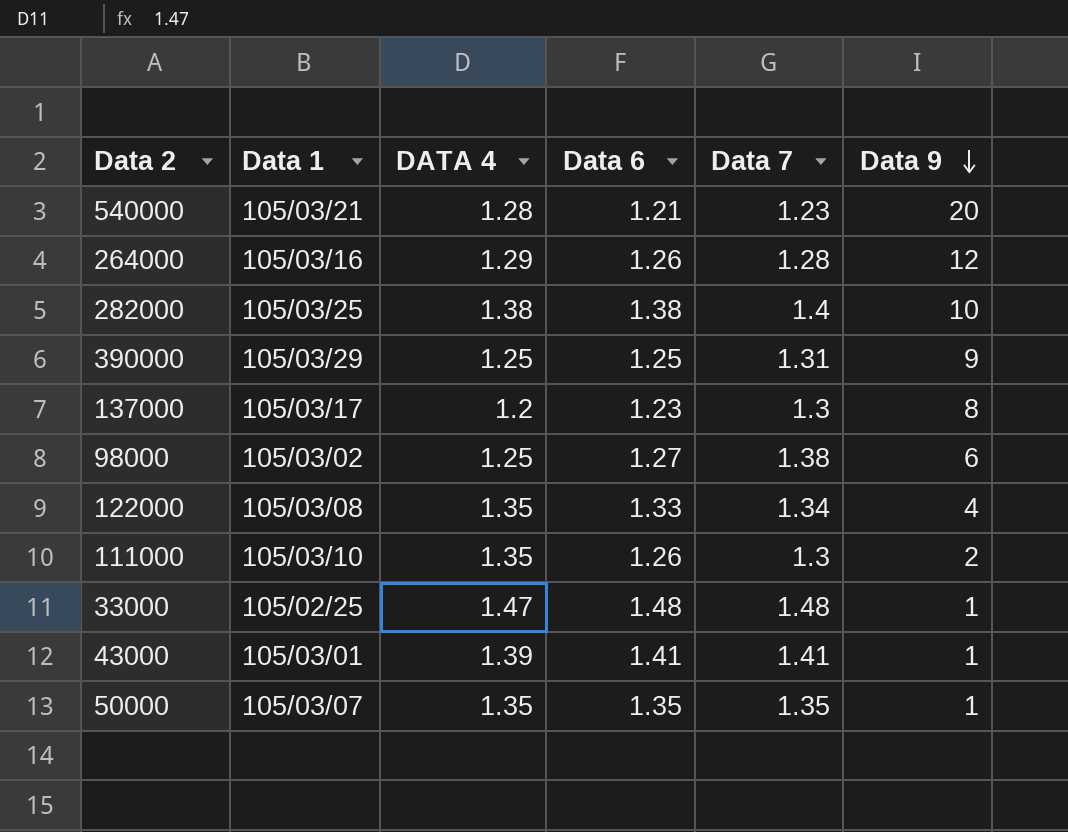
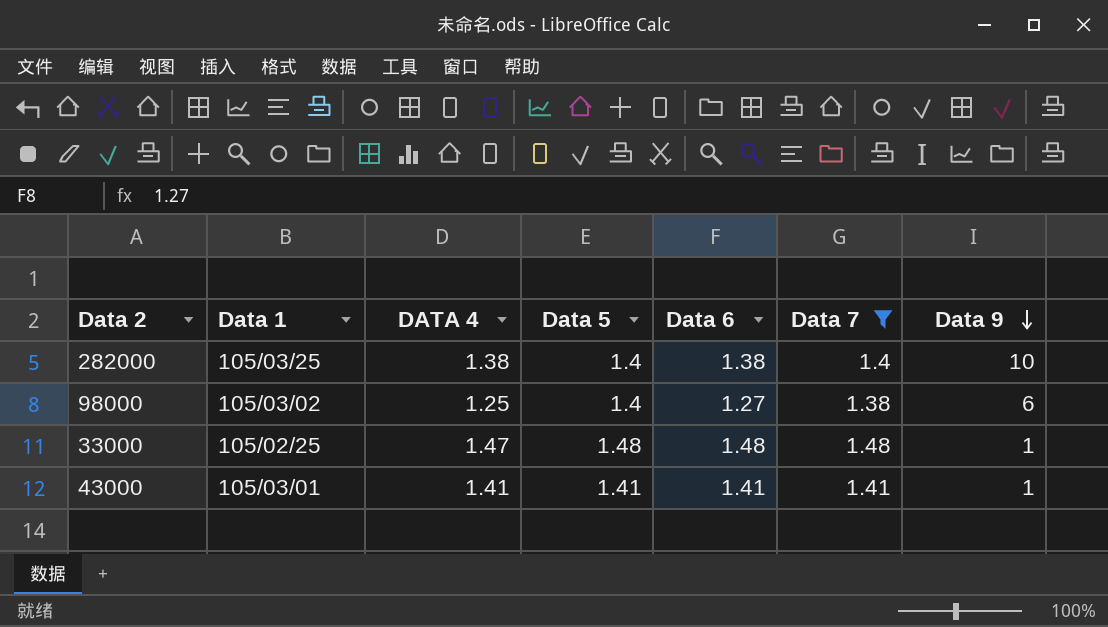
filter: none -> Data 7 >= 1.38
column Data 5 | position: none -> 4
43000 | DATA 4: 1.39 -> 1.41

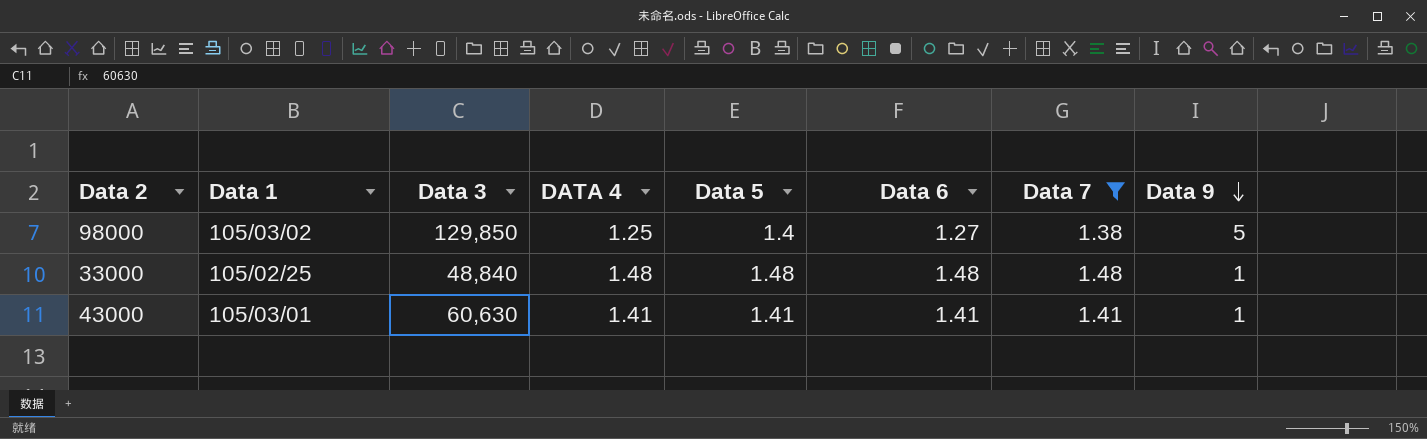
column Data 3 | position: none -> 3
row 282000: 105/03/25 | 1.38 | 1.4 | 1.38 | 1.4 | 10 -> none
98000 | Data 9: 6 -> 5
33000 | DATA 4: 1.47 -> 1.48

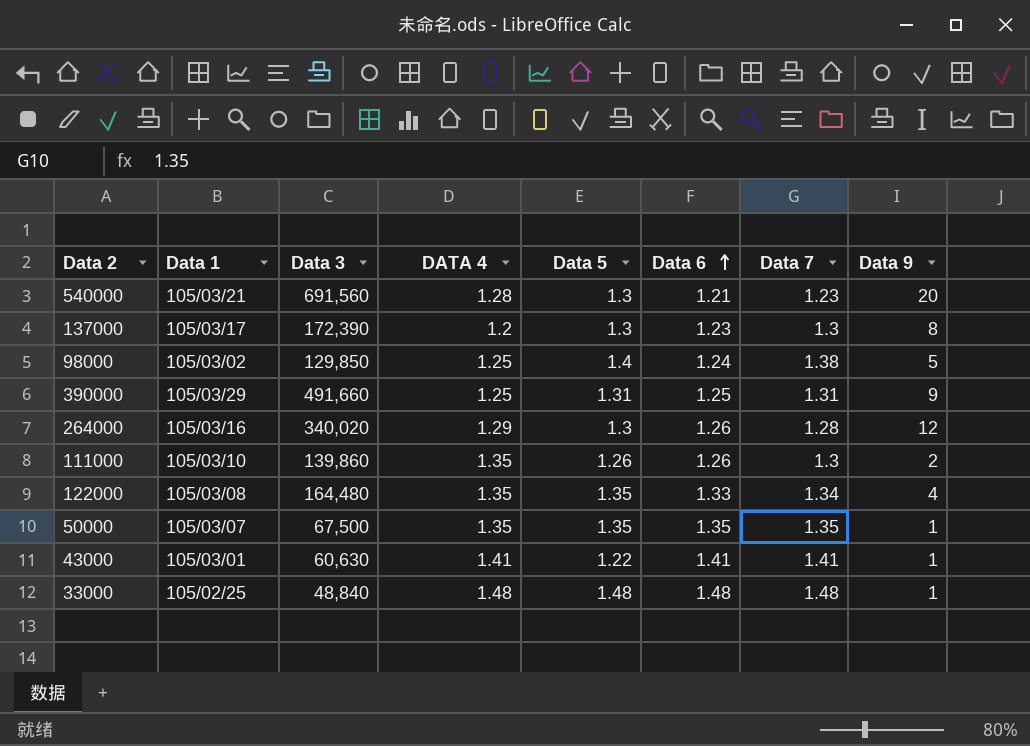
filter: Data 7 >= 1.38 -> none
row order: Data 9 descending -> Data 6 ascending
98000 | Data 6: 1.27 -> 1.24
43000 | Data 5: 1.41 -> 1.22

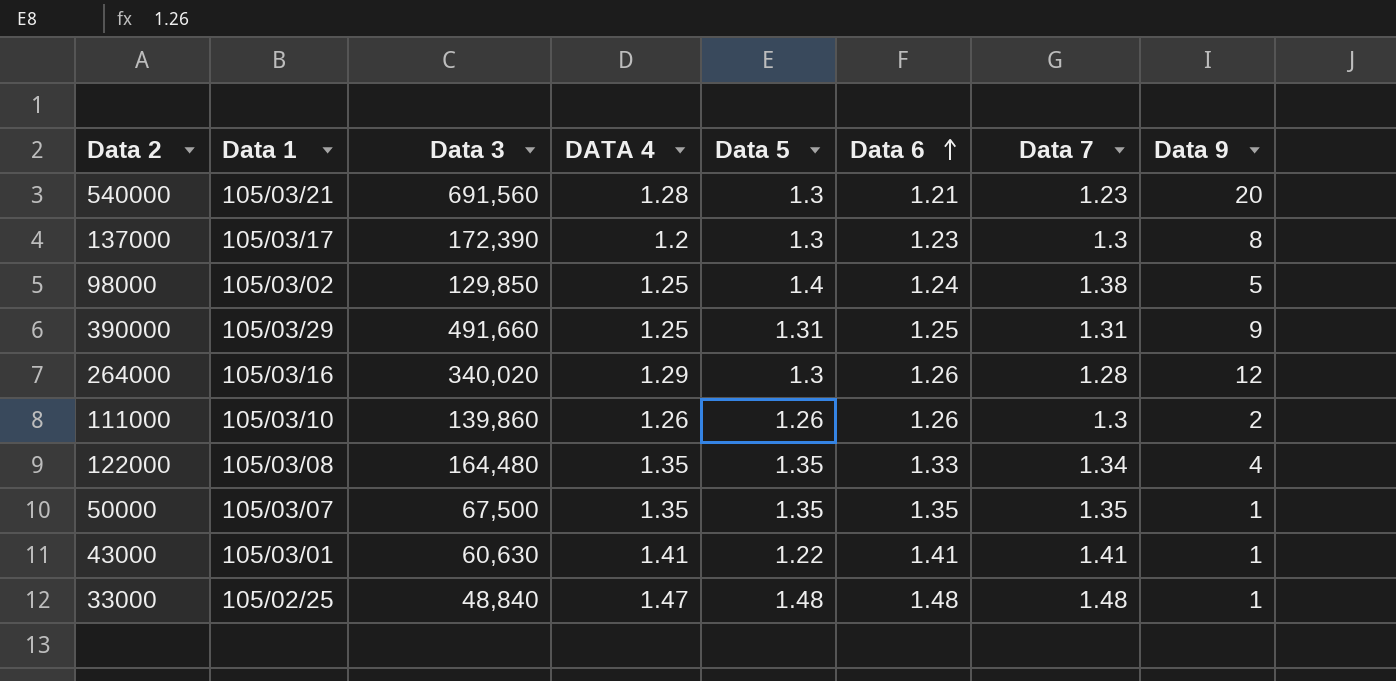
111000 | DATA 4: 1.35 -> 1.26
33000 | DATA 4: 1.48 -> 1.47

